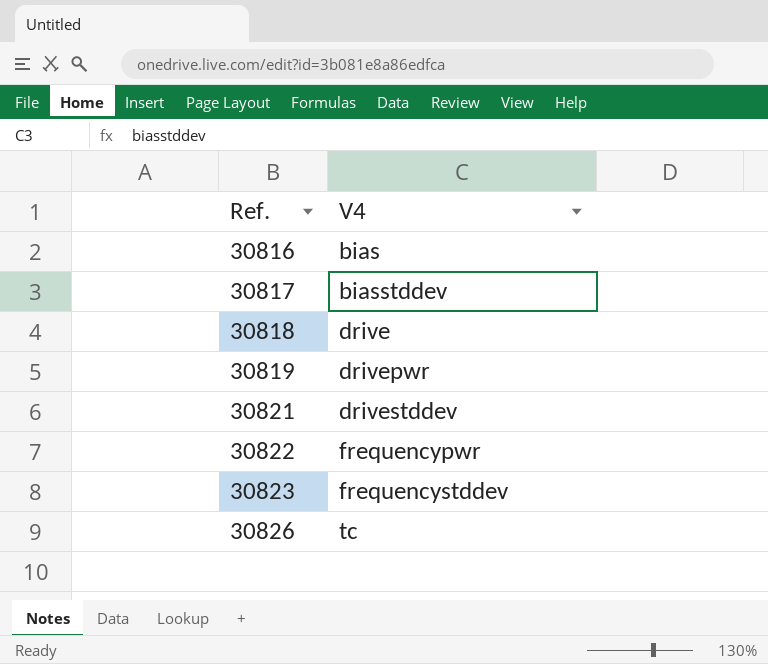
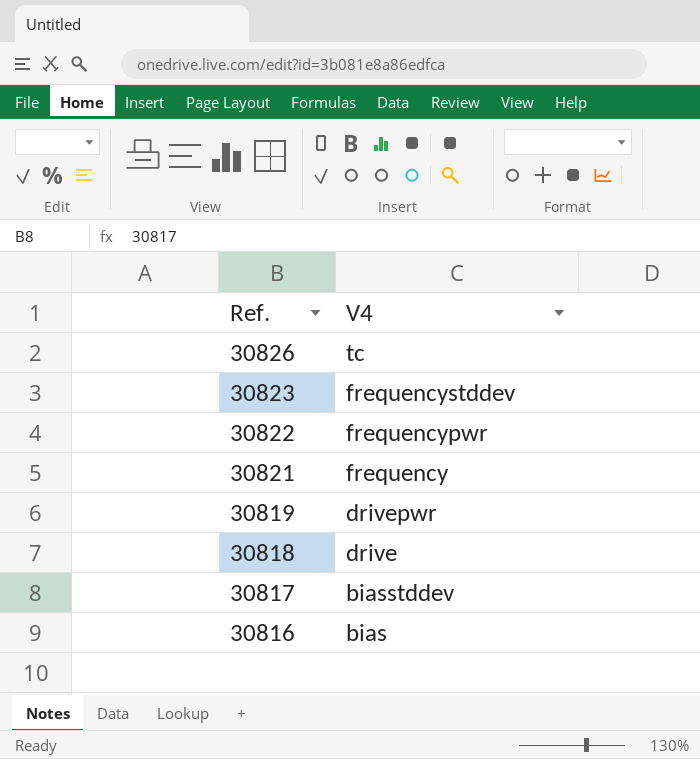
row order: Ref. ascending -> Ref. descending
30821 | V4: drivestddev -> frequency

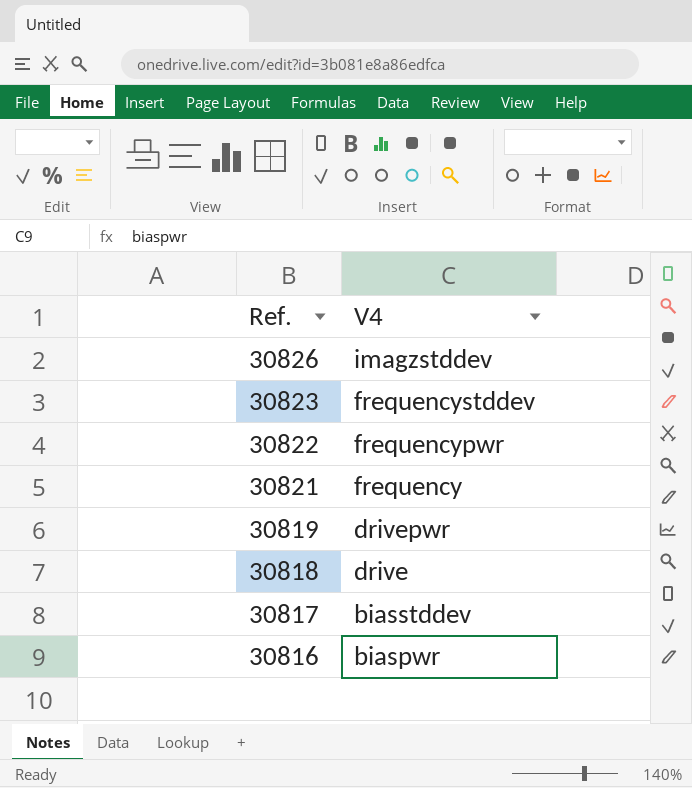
30826 | V4: tc -> imagzstddev
30816 | V4: bias -> biaspwr

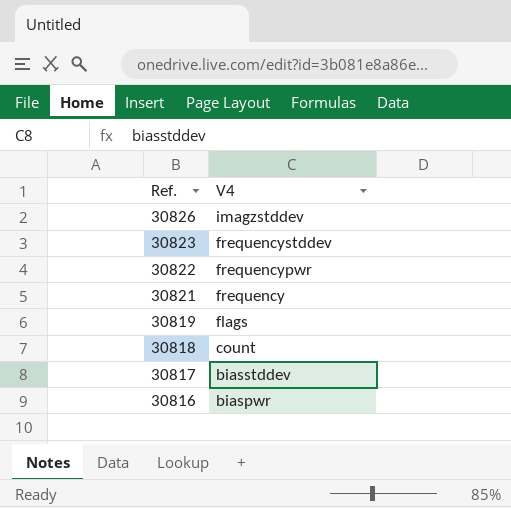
30819 | V4: drivepwr -> flags
30818 | V4: drive -> count

